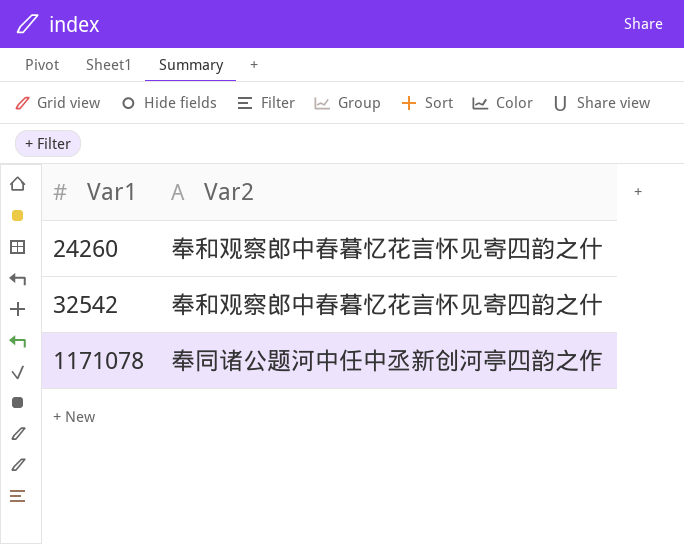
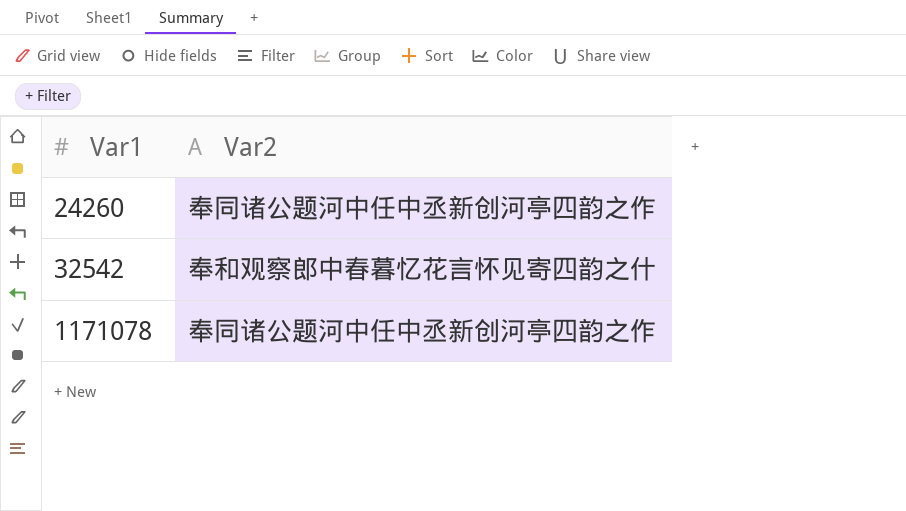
24260 | Var2: 奉和观察郎中春暮忆花言怀见寄四韵之什 -> 奉同诸公题河中任中丞新创河亭四韵之作

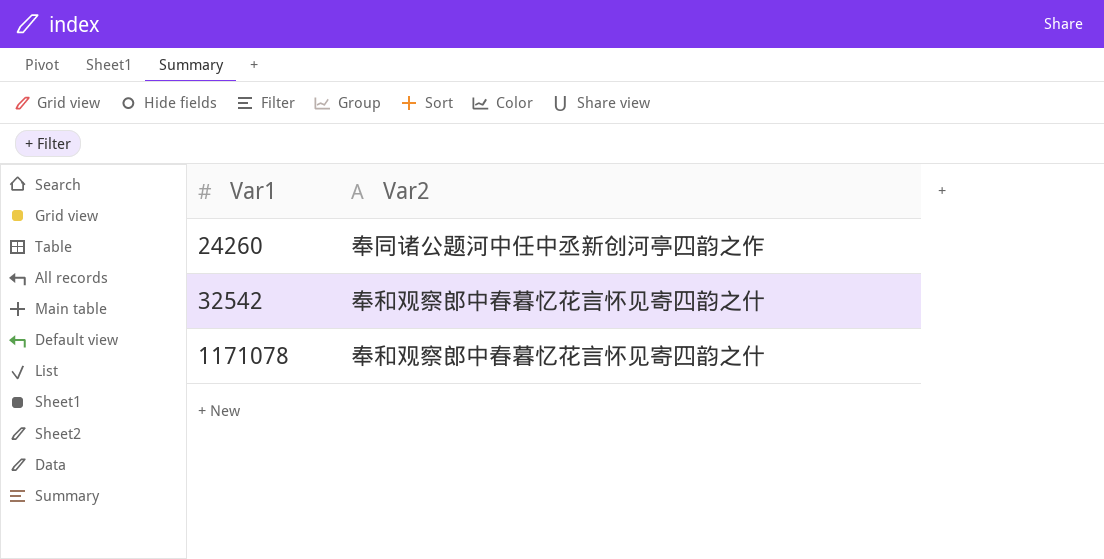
1171078 | Var2: 奉同诸公题河中任中丞新创河亭四韵之作 -> 奉和观察郎中春暮忆花言怀见寄四韵之什

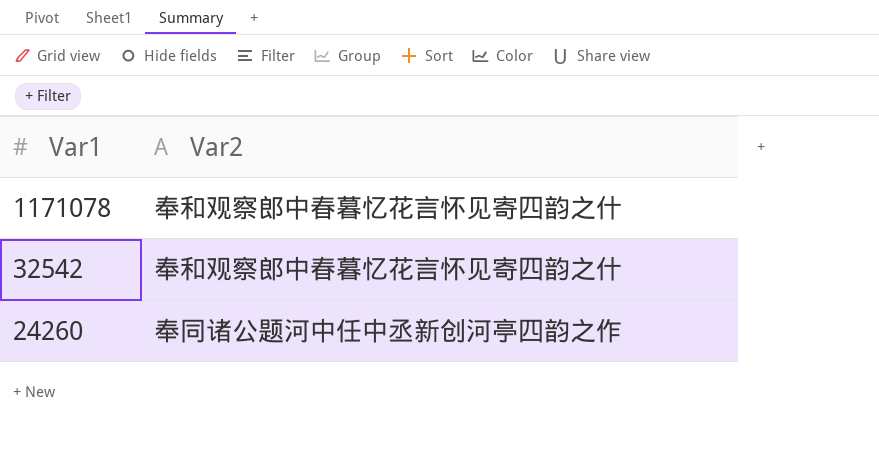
row order: Var1 ascending -> Var1 descending

